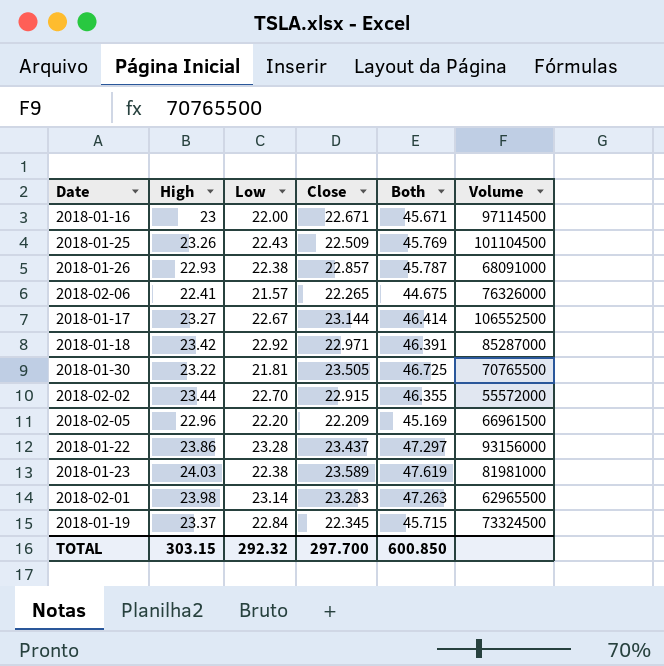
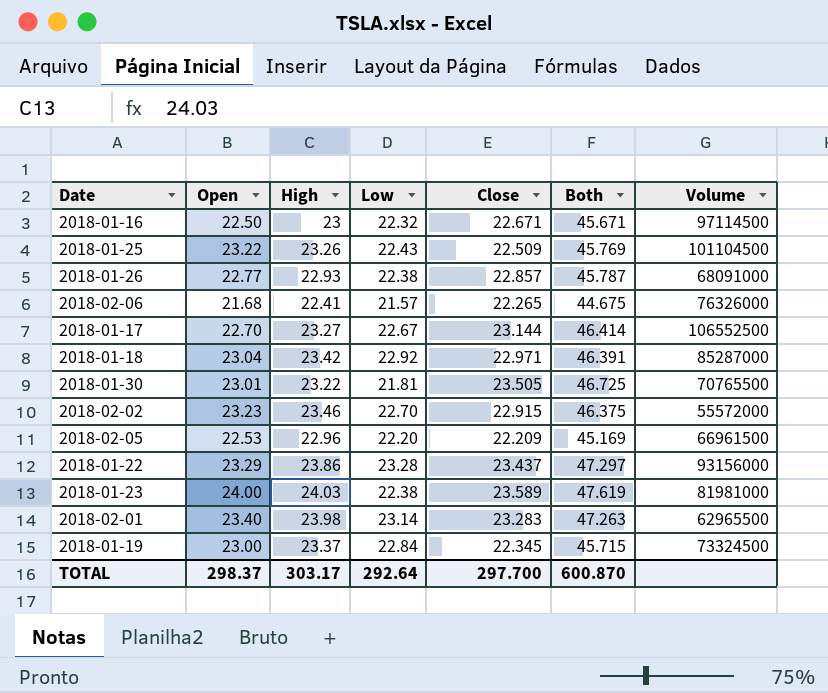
column Open | position: none -> 2
2018-01-16 | Low: 22.00 -> 22.32
2018-02-02 | High: 23.44 -> 23.46
2018-02-02 | Both: 46.355 -> 46.375
TOTAL | High: 303.15 -> 303.17
TOTAL | Low: 292.32 -> 292.64
TOTAL | Both: 600.850 -> 600.870

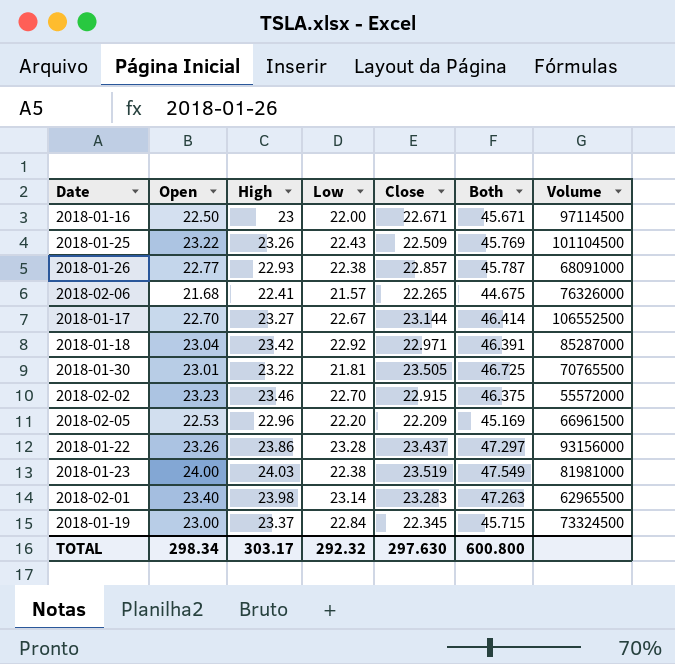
2018-01-16 | Low: 22.32 -> 22.00
2018-01-22 | Open: 23.29 -> 23.26
2018-01-23 | Close: 23.589 -> 23.519
2018-01-23 | Both: 47.619 -> 47.549
TOTAL | Open: 298.37 -> 298.34
TOTAL | Low: 292.64 -> 292.32
TOTAL | Close: 297.700 -> 297.630
TOTAL | Both: 600.870 -> 600.800

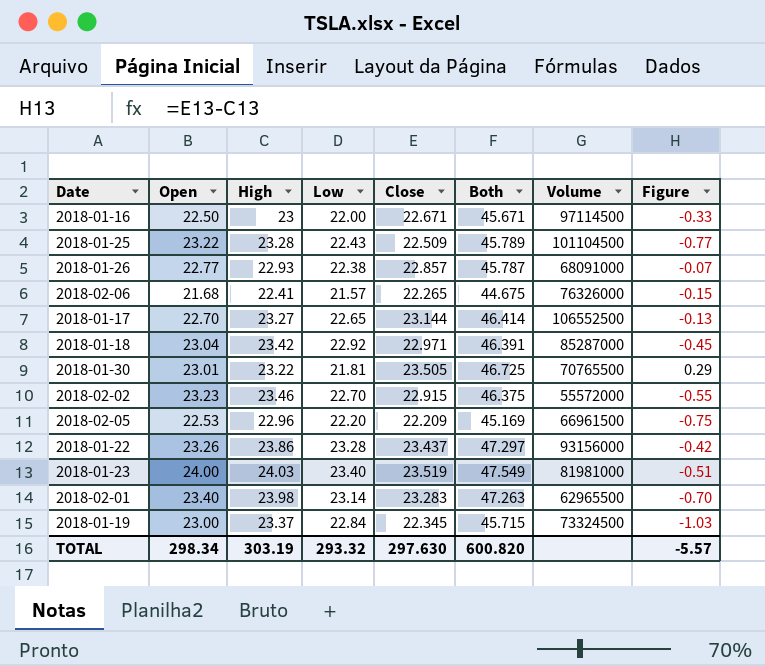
column Figure | formula: none -> [Close] - [High]
2018-01-25 | High: 23.26 -> 23.28
2018-01-25 | Both: 45.769 -> 45.789
2018-01-17 | Low: 22.67 -> 22.65
2018-01-23 | Low: 22.38 -> 23.40
TOTAL | High: 303.17 -> 303.19
TOTAL | Low: 292.32 -> 293.32
TOTAL | Both: 600.800 -> 600.820

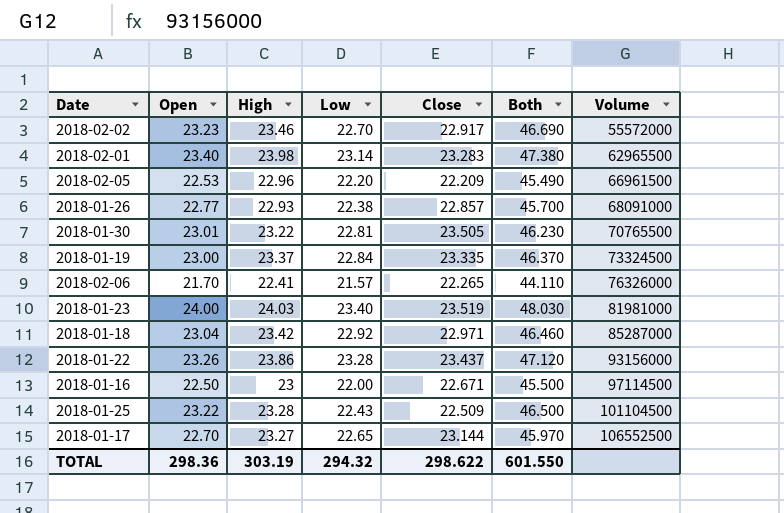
row order: none -> Volume ascending
column Figure | formula: [Close] - [High] -> none
column Both | formula: [High] + [Close] -> [Open] + [High]
2018-02-02 | Close: 22.915 -> 22.917
2018-01-30 | Low: 21.81 -> 22.81
2018-01-19 | Close: 22.345 -> 23.335
2018-02-06 | Open: 21.68 -> 21.70
TOTAL | Open: 298.34 -> 298.36
TOTAL | Low: 293.32 -> 294.32
TOTAL | Close: 297.630 -> 298.622
TOTAL | Both: 600.820 -> 601.550

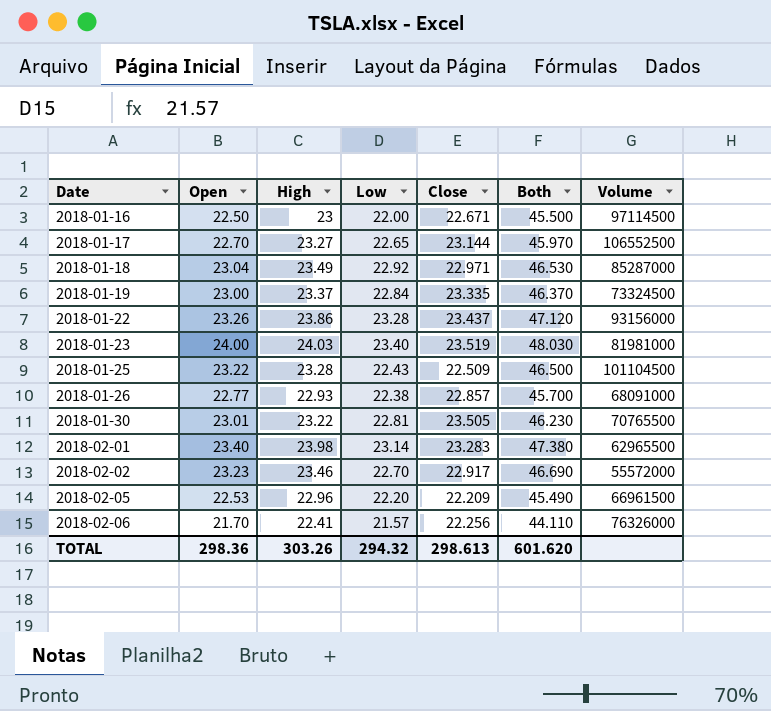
row order: Volume ascending -> Date ascending
2018-01-18 | High: 23.42 -> 23.49
2018-01-18 | Both: 46.460 -> 46.530
2018-02-06 | Close: 22.265 -> 22.256
TOTAL | High: 303.19 -> 303.26
TOTAL | Close: 298.622 -> 298.613
TOTAL | Both: 601.550 -> 601.620

